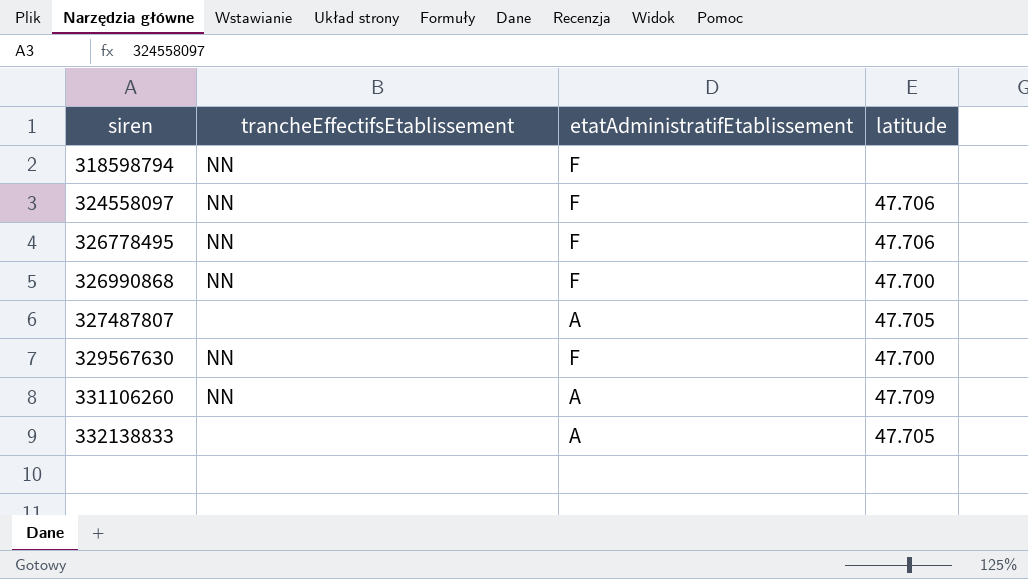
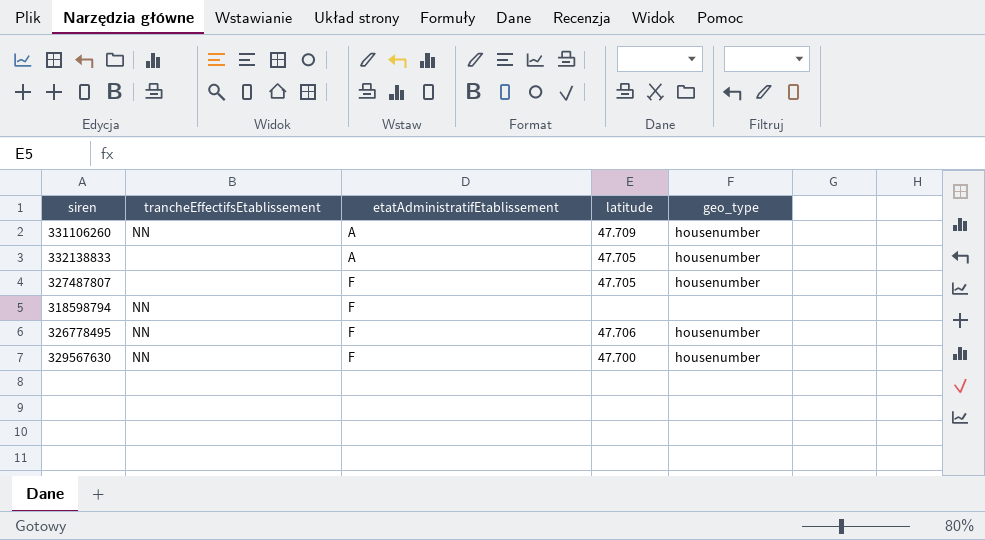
row order: siren ascending -> etatAdministratifEtablissement ascending
column geo_type | position: none -> 5
row 324558097: NN | F | 47.706 -> none
row 326990868: NN | F | 47.700 -> none
327487807 | etatAdministratifEtablissement: A -> F

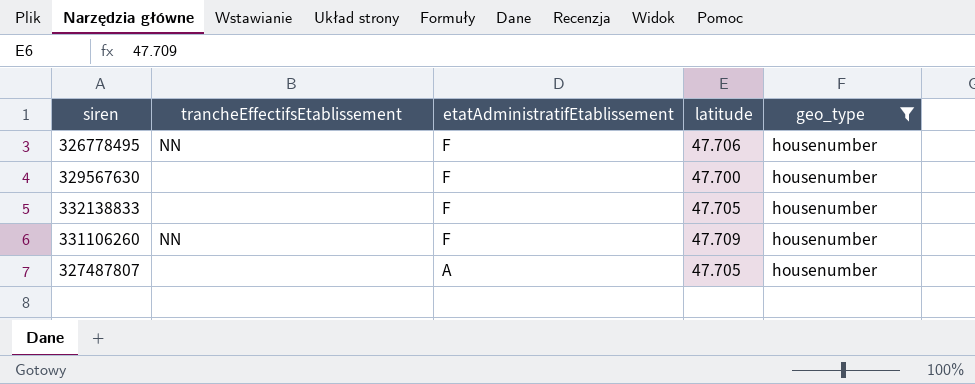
filter: none -> geo_type = housenumber
row order: etatAdministratifEtablissement ascending -> etatAdministratifEtablissement descending
329567630 | trancheEffectifsEtablissement: NN -> none
332138833 | etatAdministratifEtablissement: A -> F
331106260 | etatAdministratifEtablissement: A -> F
327487807 | etatAdministratifEtablissement: F -> A

